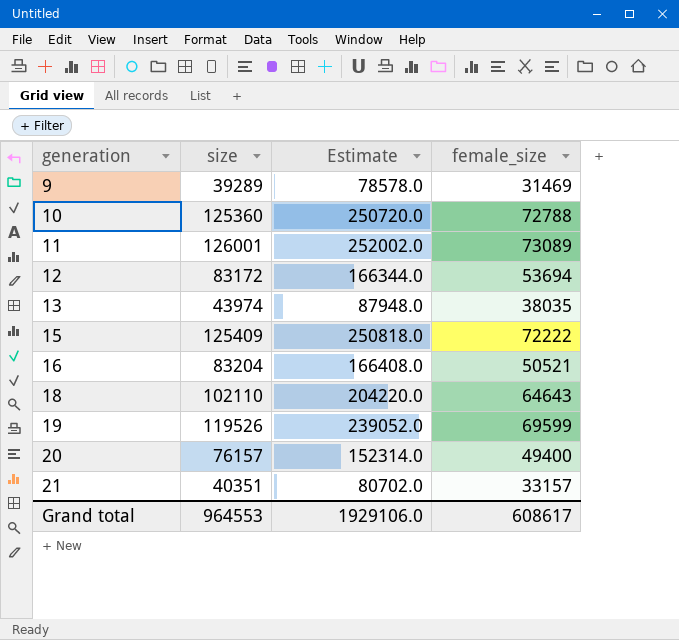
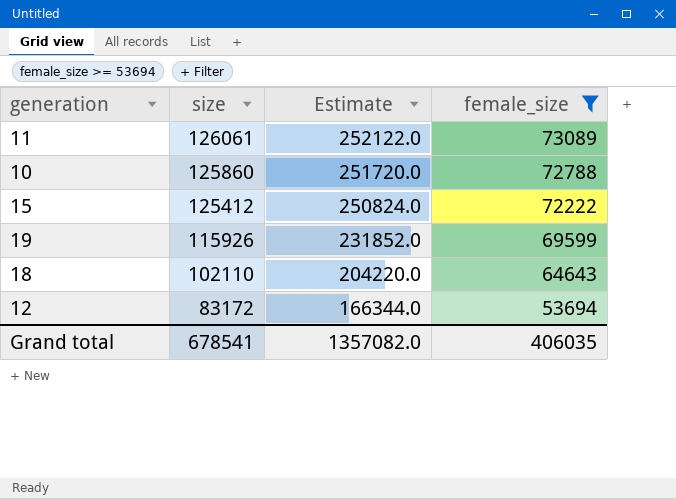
filter: none -> female_size >= 53694
row order: generation ascending -> size descending
11 | size: 126001 -> 126061
11 | Estimate: 252002.0 -> 252122.0
10 | size: 125360 -> 125860
10 | Estimate: 250720.0 -> 251720.0
15 | size: 125409 -> 125412
15 | Estimate: 250818.0 -> 250824.0
19 | size: 119526 -> 115926
19 | Estimate: 239052.0 -> 231852.0
Grand total | size: 964553 -> 678541
Grand total | Estimate: 1929106.0 -> 1357082.0
Grand total | female_size: 608617 -> 406035

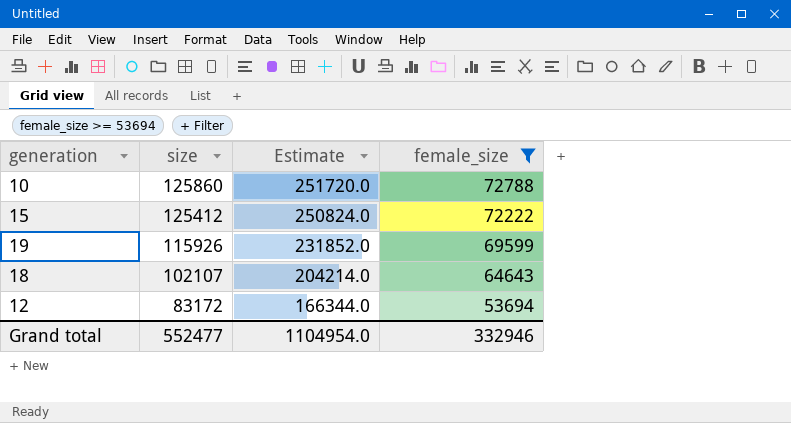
row 11: 126061 | 252122.0 | 73089 -> none
18 | size: 102110 -> 102107
18 | Estimate: 204220.0 -> 204214.0
Grand total | size: 678541 -> 552477
Grand total | Estimate: 1357082.0 -> 1104954.0
Grand total | female_size: 406035 -> 332946

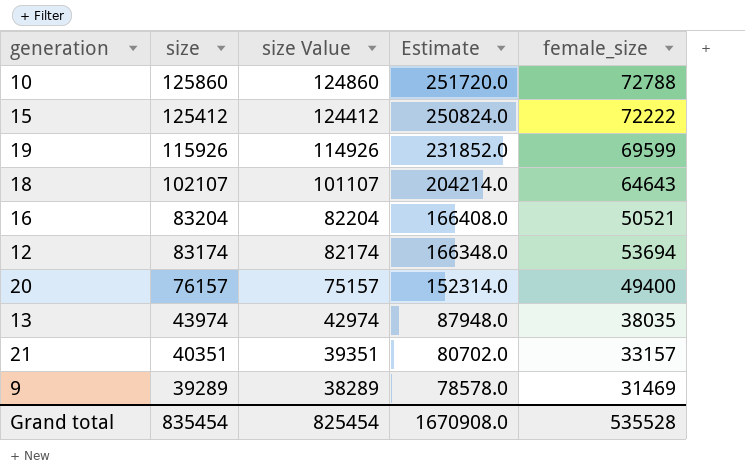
filter: female_size >= 53694 -> none
column size Value | formula: none -> [size] - 1000
12 | size: 83172 -> 83174
12 | Estimate: 166344.0 -> 166348.0
Grand total | size: 552477 -> 835454
Grand total | Estimate: 1104954.0 -> 1670908.0
Grand total | female_size: 332946 -> 535528

